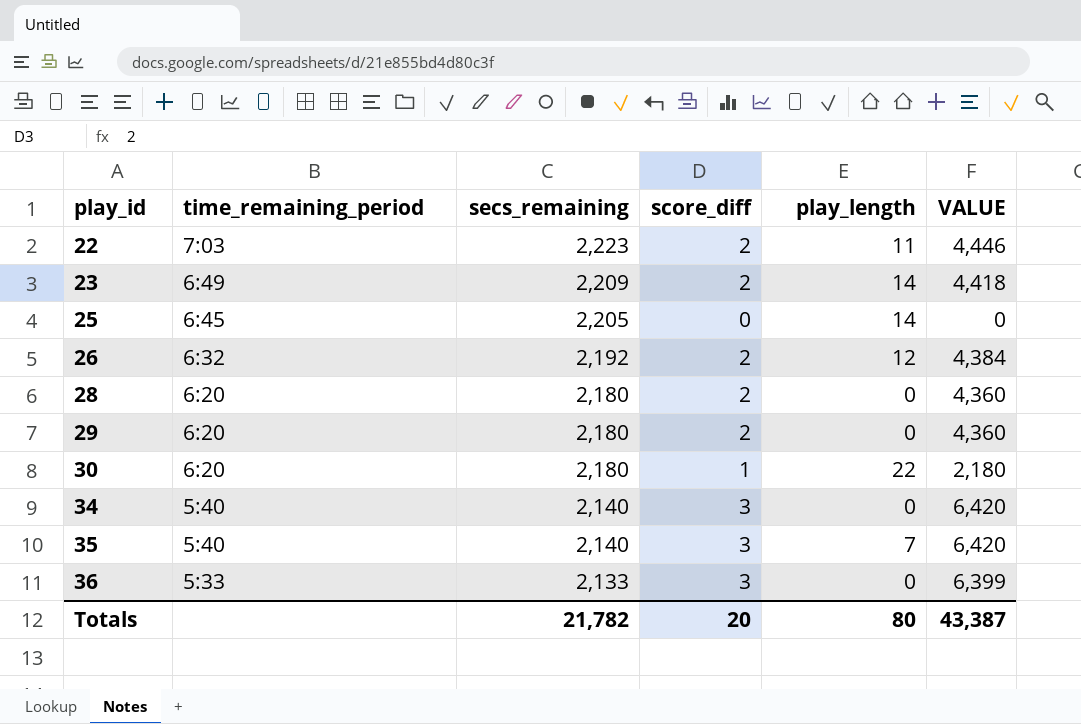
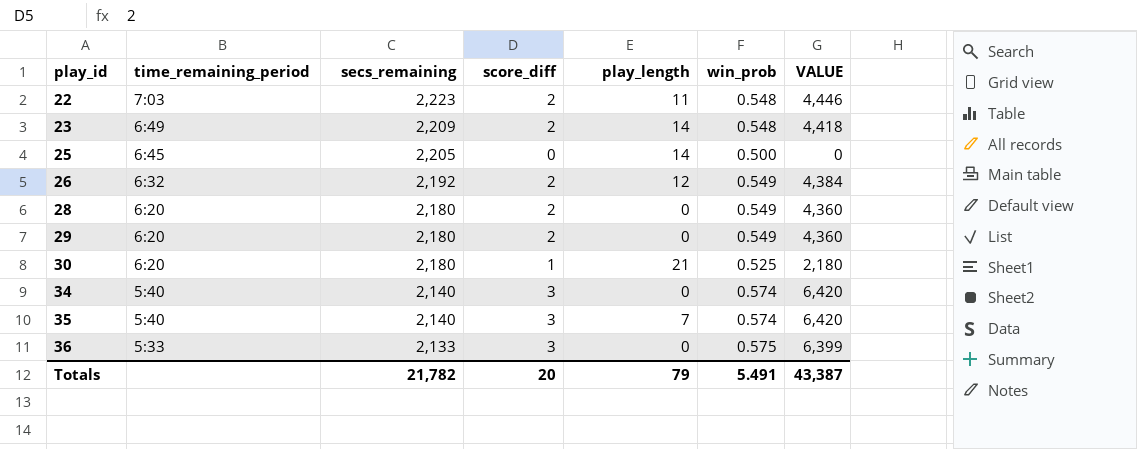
column win_prob | position: none -> 6
30 | play_length: 22 -> 21
Totals | play_length: 80 -> 79

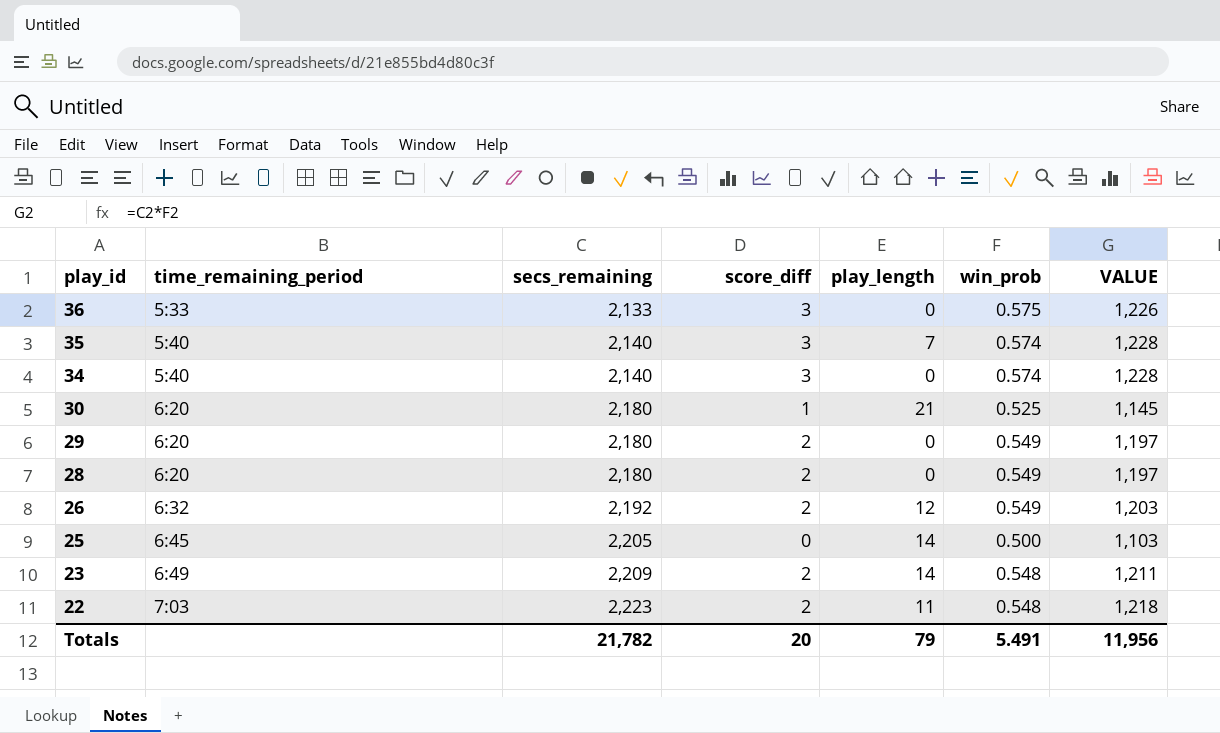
row order: play_id ascending -> play_id descending
column VALUE | formula: [secs_remaining] * [score_diff] -> [secs_remaining] * [win_prob]
Totals | VALUE: 43,387 -> 11,956

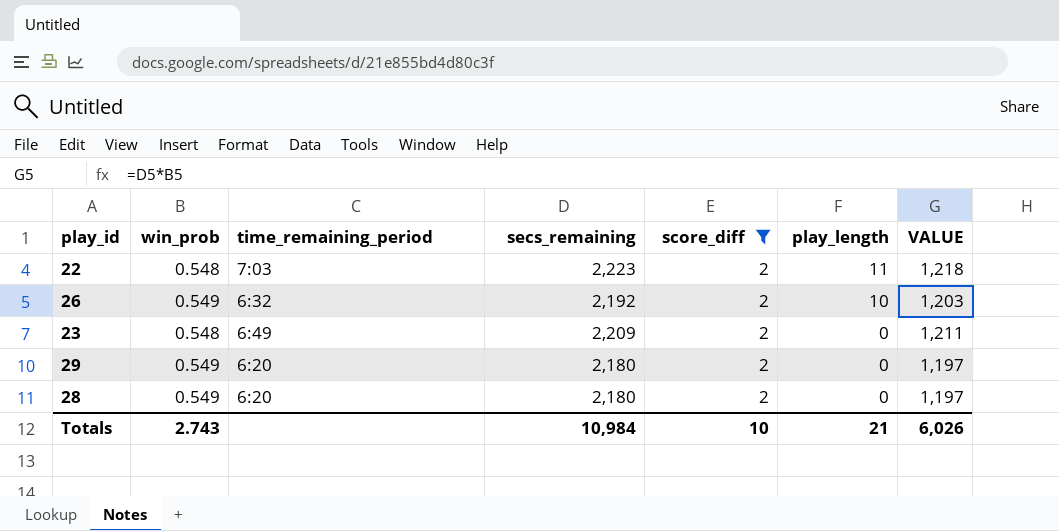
filter: none -> score_diff = 2
row order: play_id descending -> play_length descending
column win_prob | position: 6 -> 2
26 | play_length: 12 -> 10
23 | play_length: 14 -> 0
Totals | win_prob: 5.491 -> 2.743
Totals | secs_remaining: 21,782 -> 10,984
Totals | score_diff: 20 -> 10
Totals | play_length: 79 -> 21
Totals | VALUE: 11,956 -> 6,026

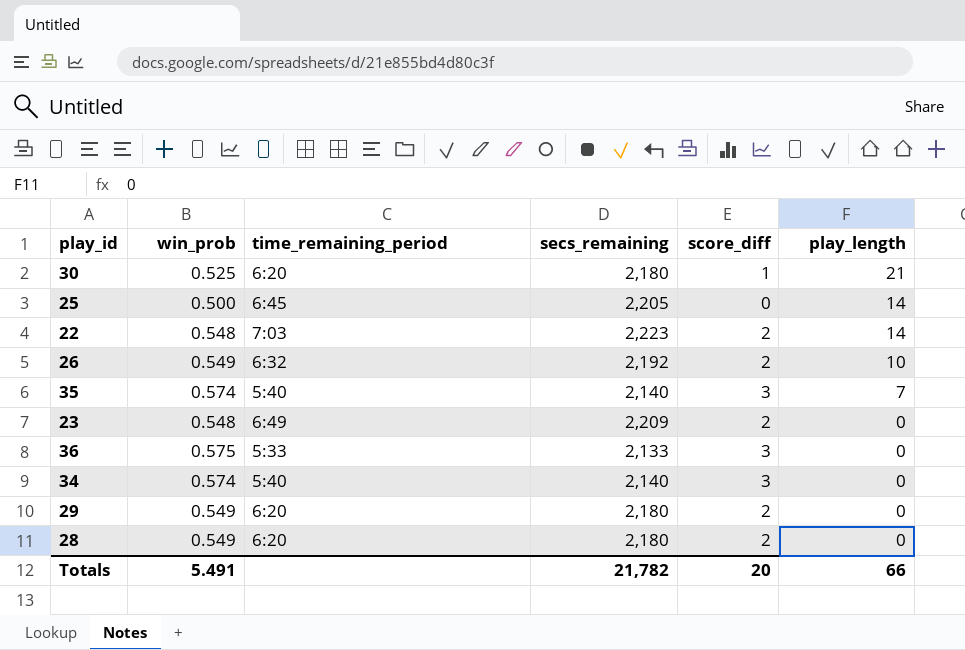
filter: score_diff = 2 -> none
column VALUE | formula: [win_prob] * [secs_remaining] -> none
22 | play_length: 11 -> 14
Totals | win_prob: 2.743 -> 5.491
Totals | secs_remaining: 10,984 -> 21,782
Totals | score_diff: 10 -> 20
Totals | play_length: 21 -> 66

